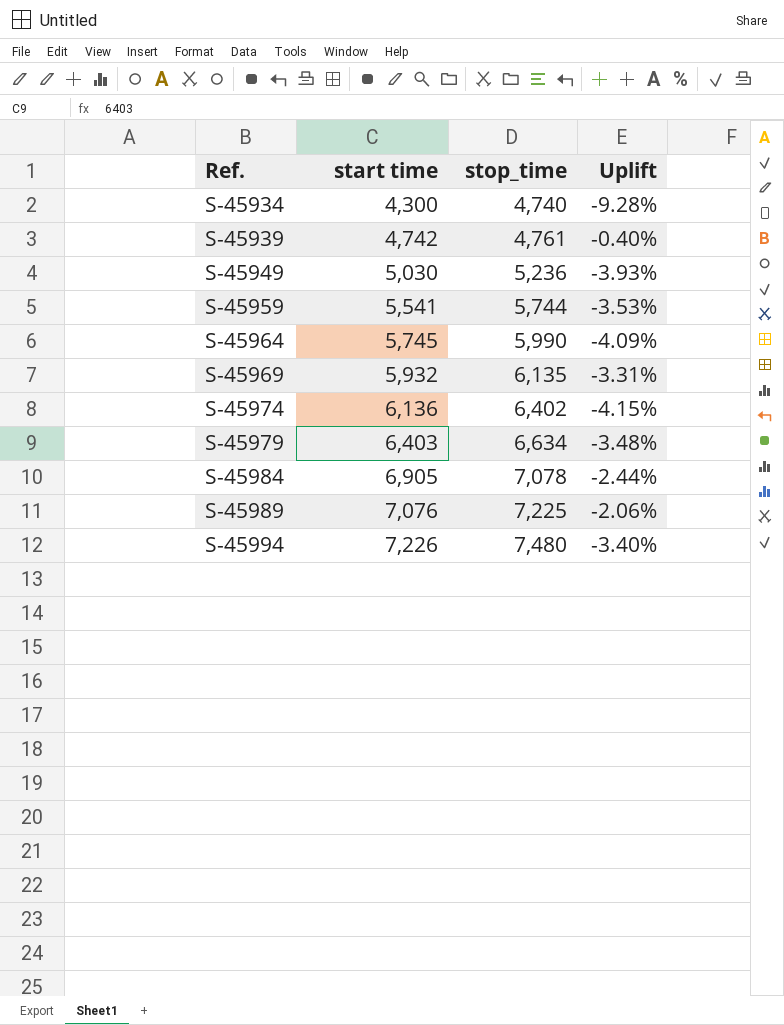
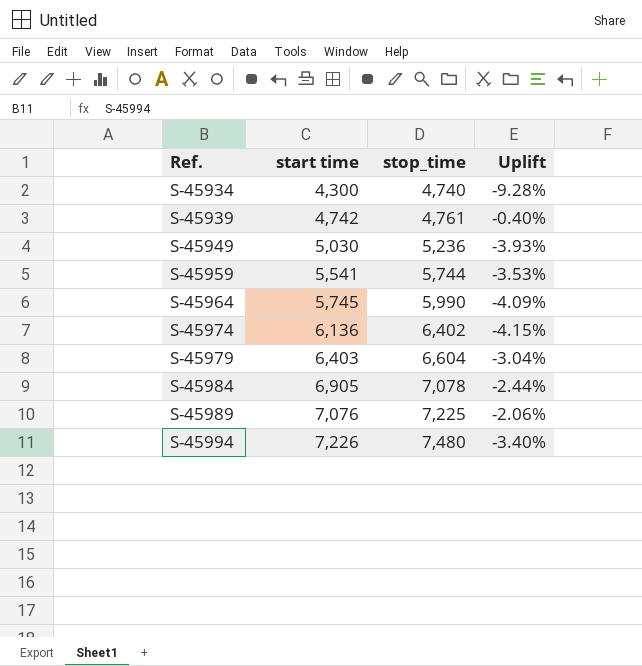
row S-45969: 5,932 | 6,135 | -3.31% -> none
S-45979 | stop_time: 6,634 -> 6,604
S-45979 | Uplift: -3.48% -> -3.04%

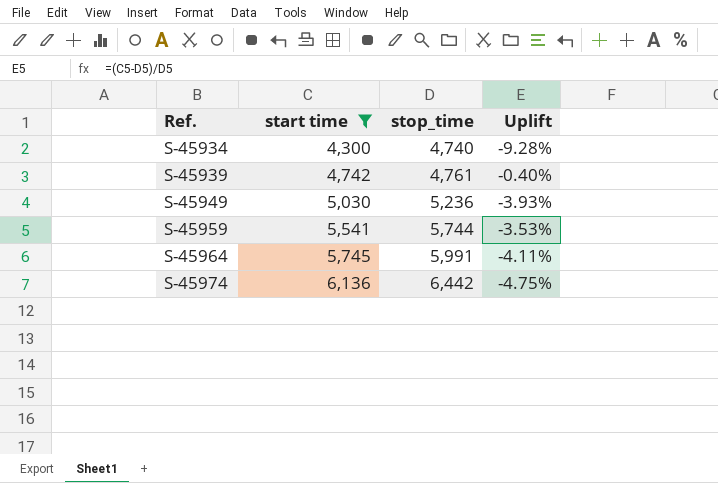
filter: none -> start time <= 6,136
S-45964 | stop_time: 5,990 -> 5,991
S-45964 | Uplift: -4.09% -> -4.11%
S-45974 | stop_time: 6,402 -> 6,442
S-45974 | Uplift: -4.15% -> -4.75%

